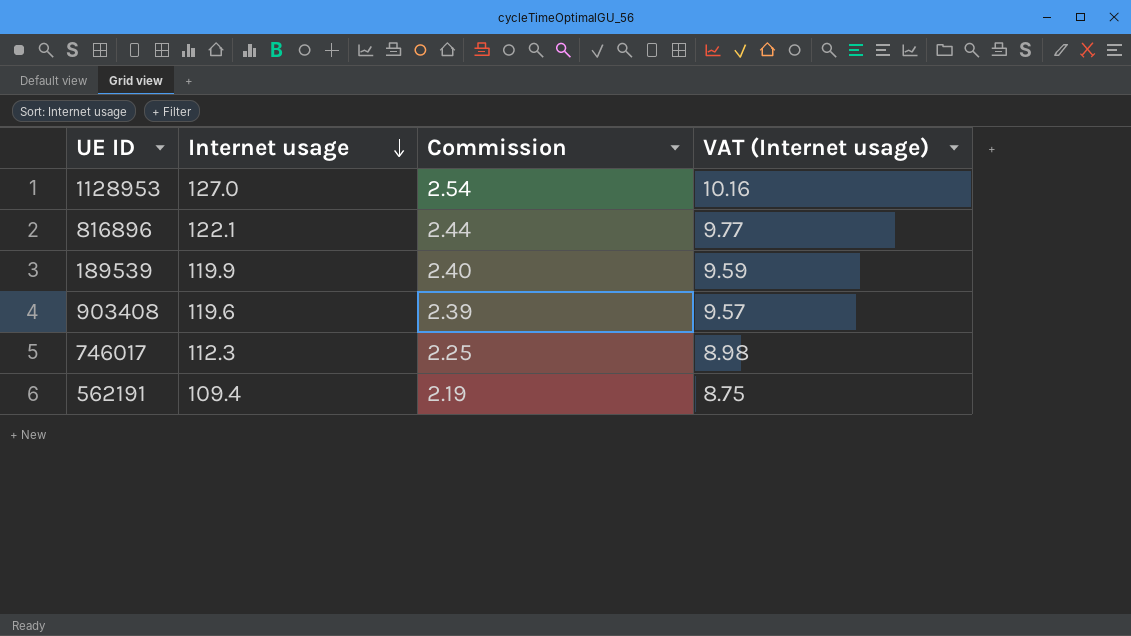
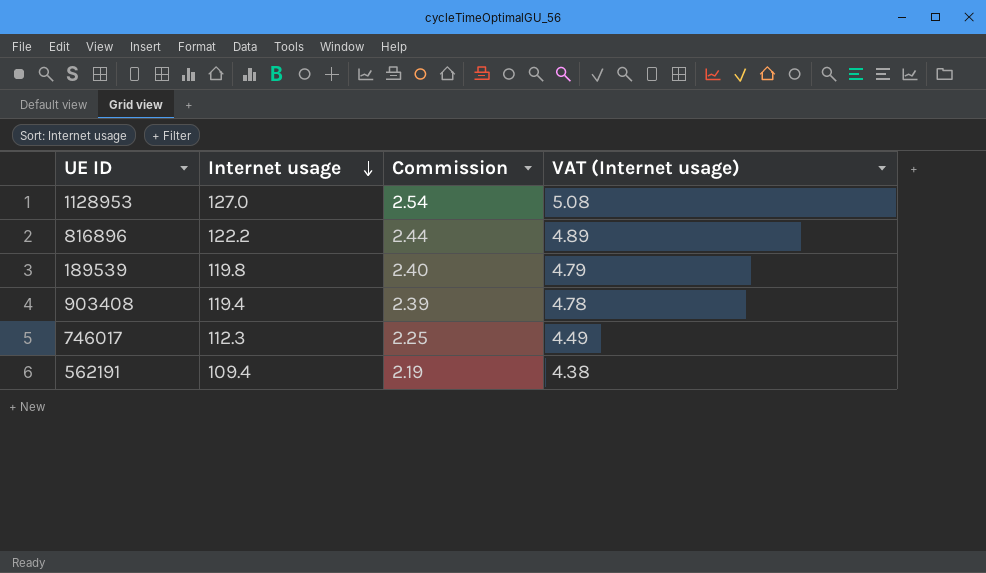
column VAT (Internet usage) | formula: [Internet usage] * 0.08 -> [Internet usage] * 0.04
816896 | Internet usage: 122.1 -> 122.2
189539 | Internet usage: 119.9 -> 119.8
903408 | Internet usage: 119.6 -> 119.4

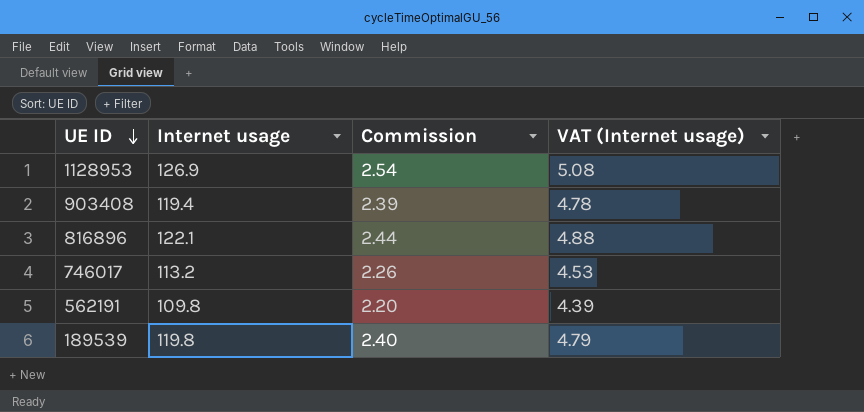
row order: Internet usage descending -> UE ID descending
1128953 | Internet usage: 127.0 -> 126.9
816896 | Internet usage: 122.2 -> 122.1
816896 | VAT (Internet usage): 4.89 -> 4.88
746017 | Internet usage: 112.3 -> 113.2
746017 | Commission: 2.25 -> 2.26
746017 | VAT (Internet usage): 4.49 -> 4.53
562191 | Internet usage: 109.4 -> 109.8
562191 | Commission: 2.19 -> 2.20
562191 | VAT (Internet usage): 4.38 -> 4.39

